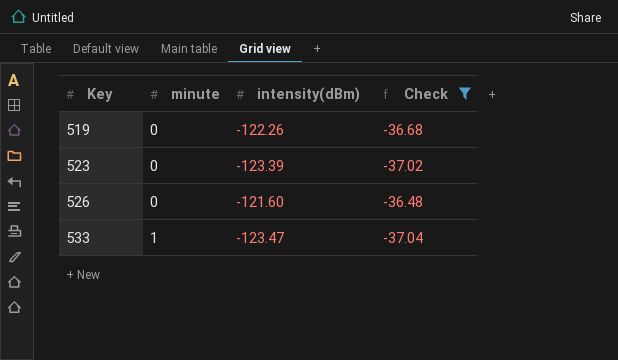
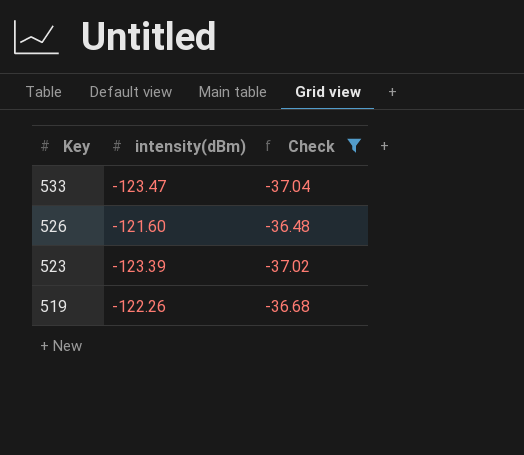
row order: Key ascending -> Key descending
column minute | position: 2 -> none

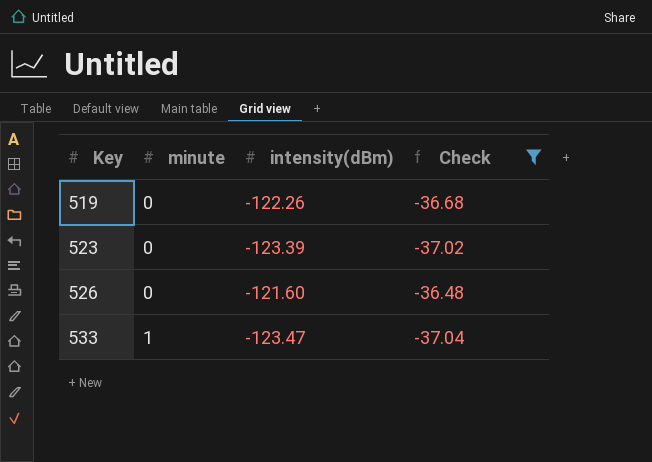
row order: Key descending -> Key ascending
column minute | position: none -> 2

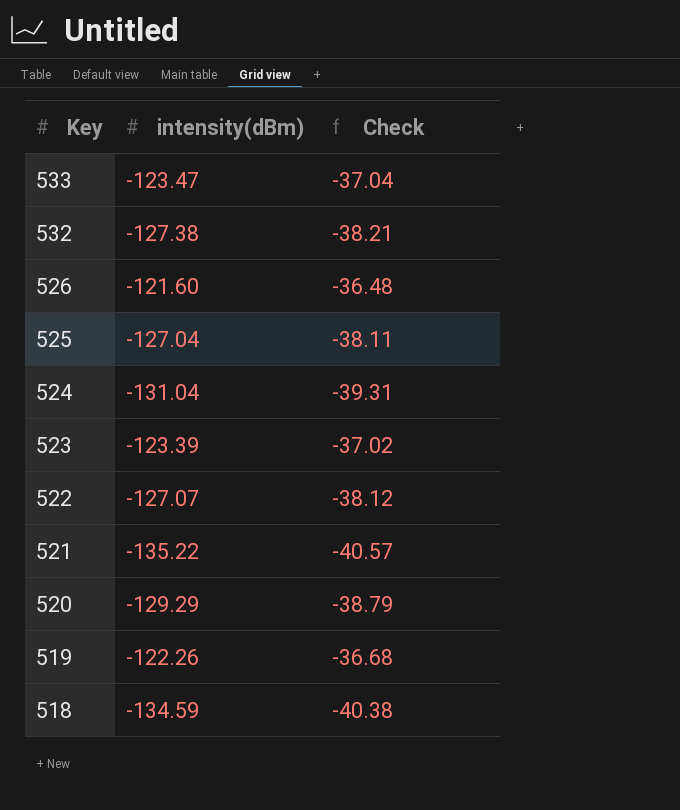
filter: Check >= -37.04 -> none
row order: Key ascending -> Key descending
column minute | position: 2 -> none

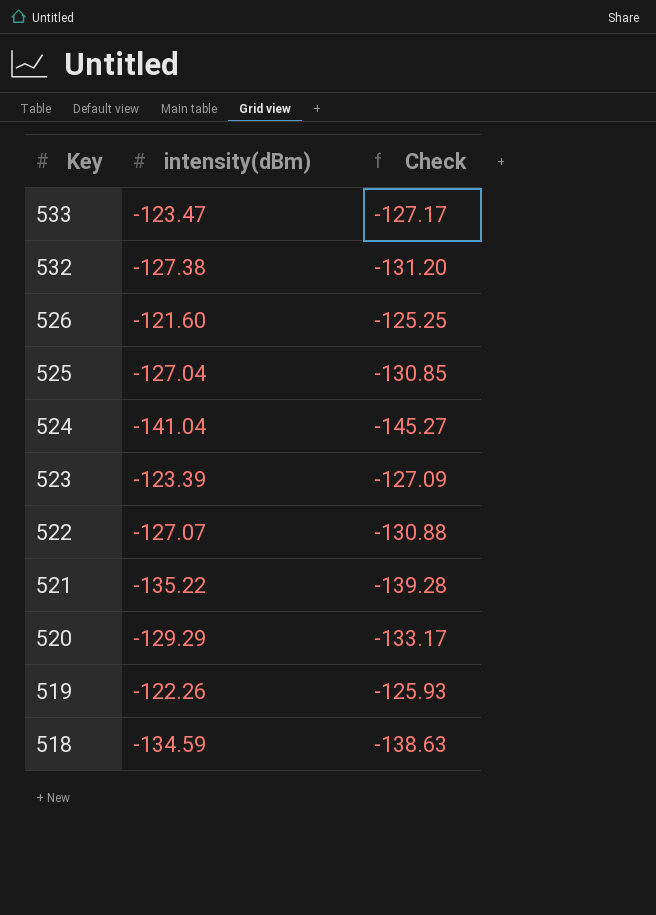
column Check | formula: [intensity(dBm)] * 0.3 -> [intensity(dBm)] * 1.03
524 | intensity(dBm): -131.04 -> -141.04

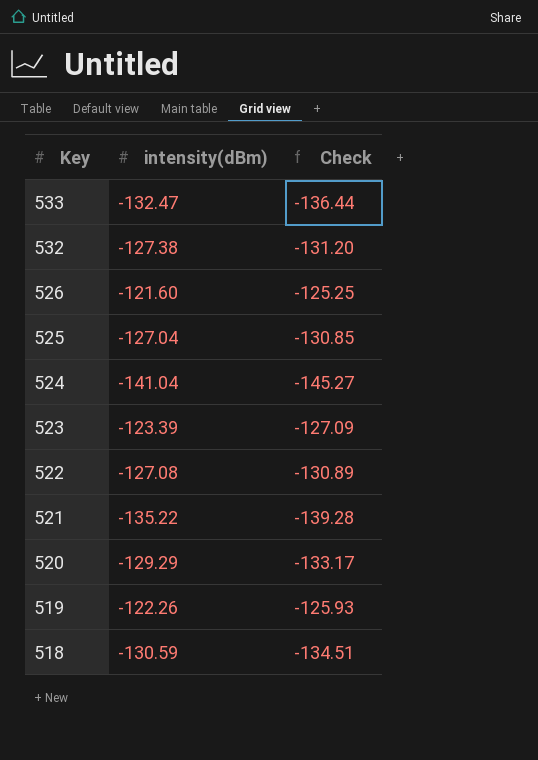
533 | intensity(dBm): -123.47 -> -132.47
533 | Check: -127.17 -> -136.44
522 | intensity(dBm): -127.07 -> -127.08
522 | Check: -130.88 -> -130.89
518 | intensity(dBm): -134.59 -> -130.59
518 | Check: -138.63 -> -134.51

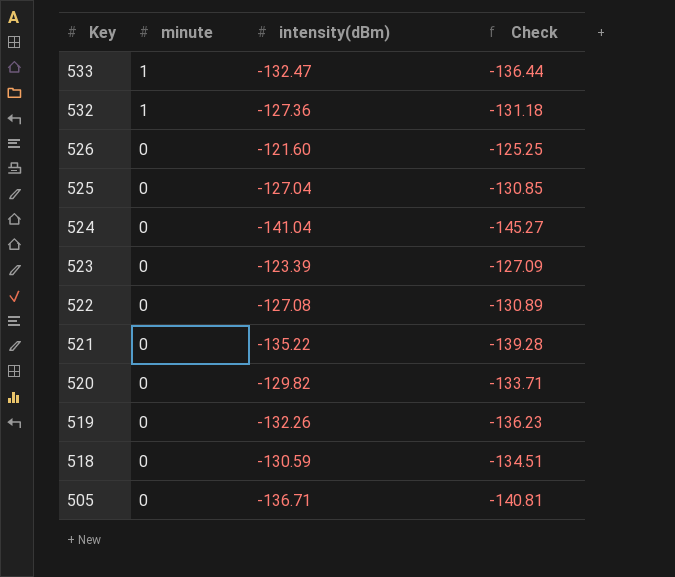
column minute | position: none -> 2
532 | intensity(dBm): -127.38 -> -127.36
532 | Check: -131.20 -> -131.18
520 | intensity(dBm): -129.29 -> -129.82
520 | Check: -133.17 -> -133.71
519 | intensity(dBm): -122.26 -> -132.26
519 | Check: -125.93 -> -136.23
row 505: none -> 0 | -136.71 | -140.81

